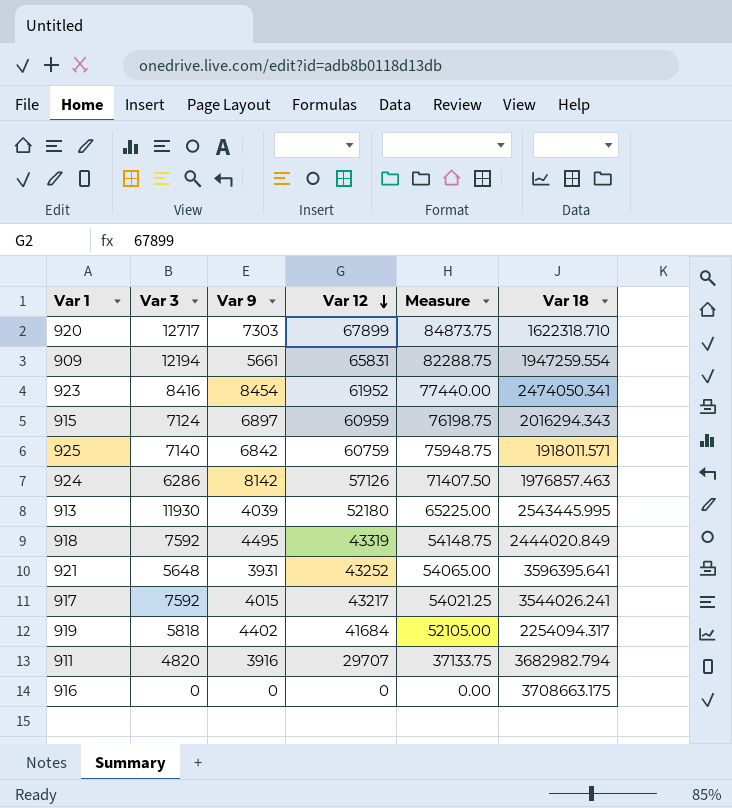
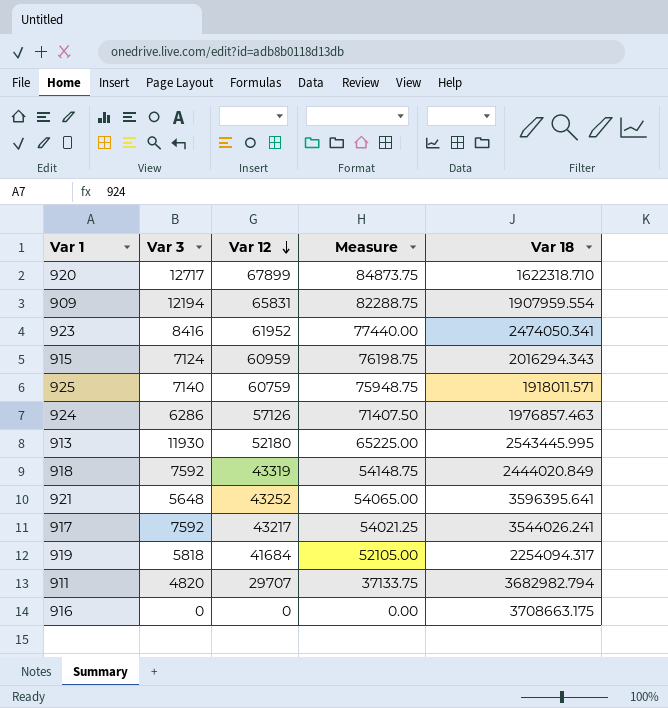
column Var 9 | position: 3 -> none
909 | Var 18: 1947259.554 -> 1907959.554

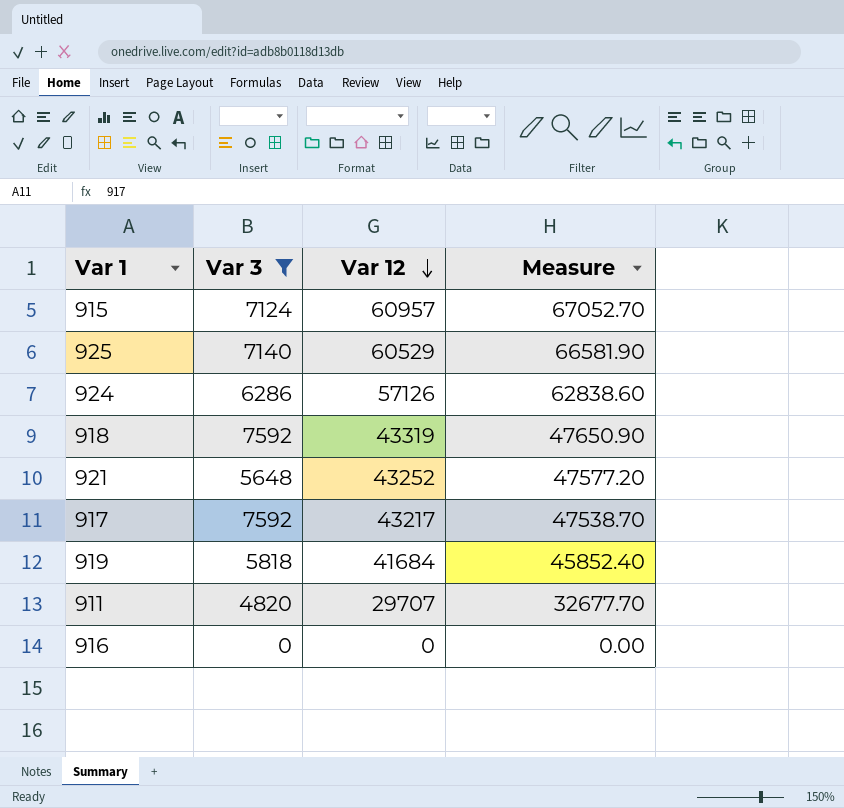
filter: none -> Var 3 <= 7592
column Var 18 | position: 5 -> none
column Measure | formula: [Var 12] * 1.25 -> [Var 12] * 1.1
915 | Var 12: 60959 -> 60957
925 | Var 12: 60759 -> 60529

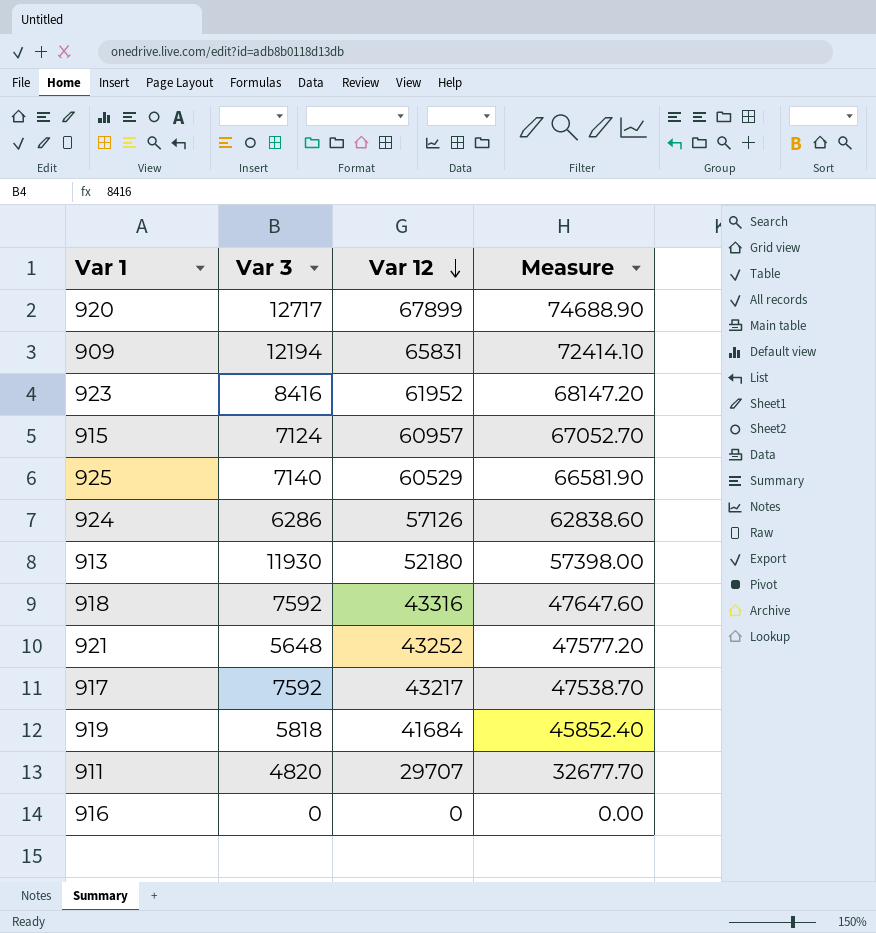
filter: Var 3 <= 7592 -> none
918 | Var 12: 43319 -> 43316
918 | Measure: 47650.90 -> 47647.60

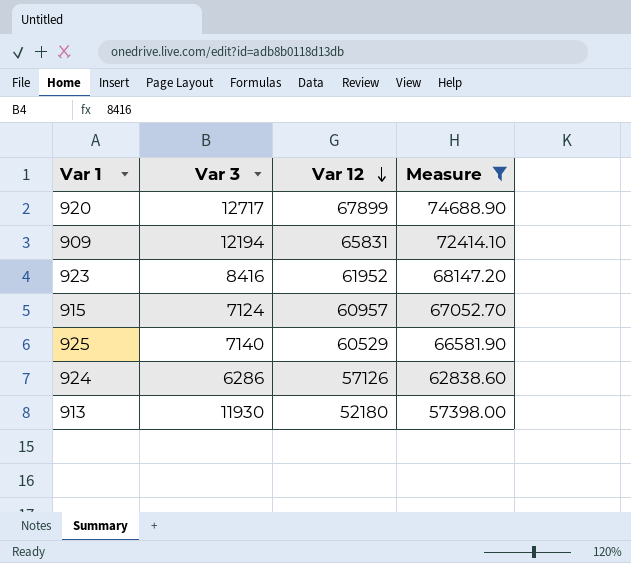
filter: none -> Measure >= 57398.00

